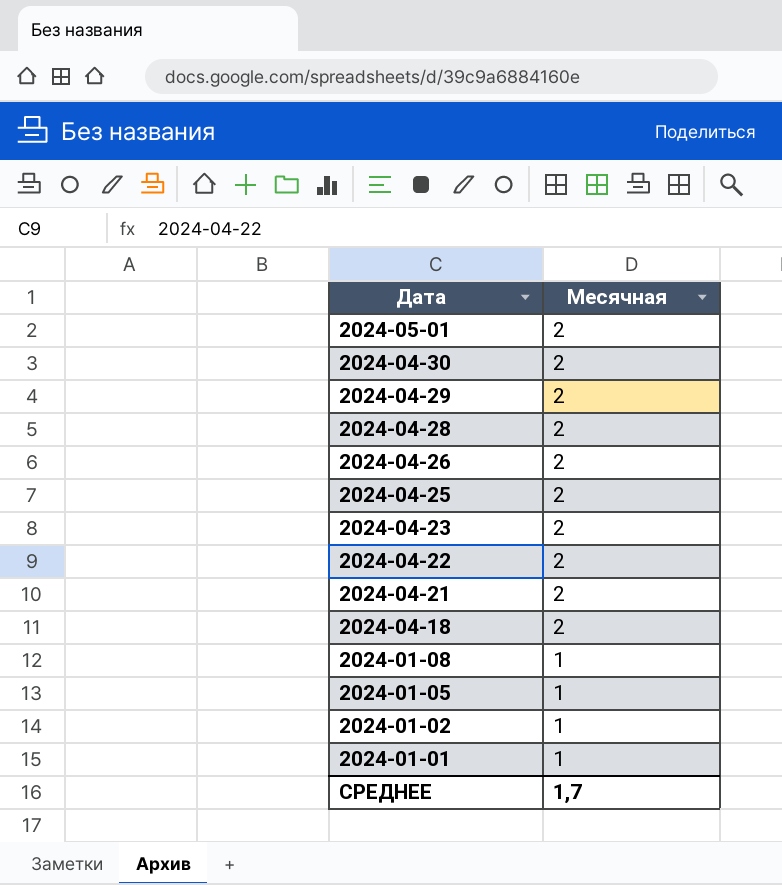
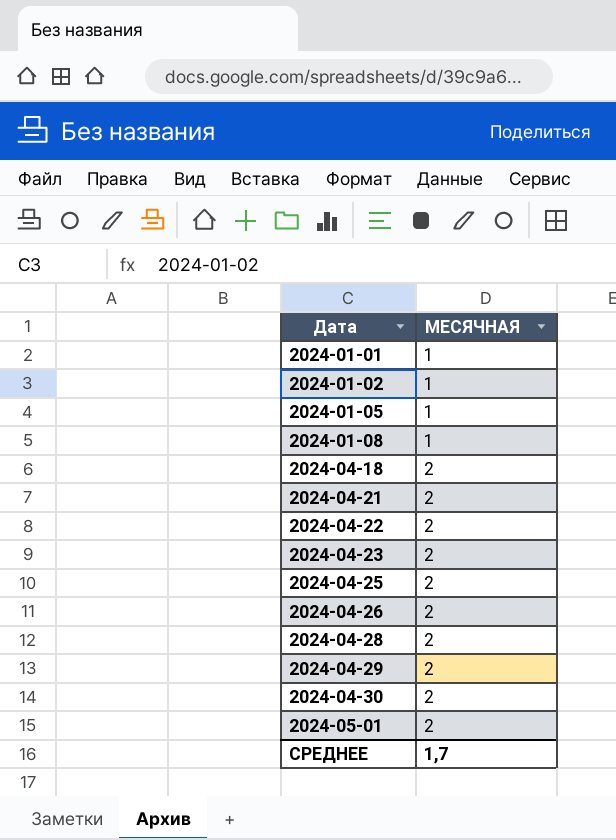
row order: Дата descending -> Дата ascending
column name: Месячная -> МЕСЯЧНАЯ

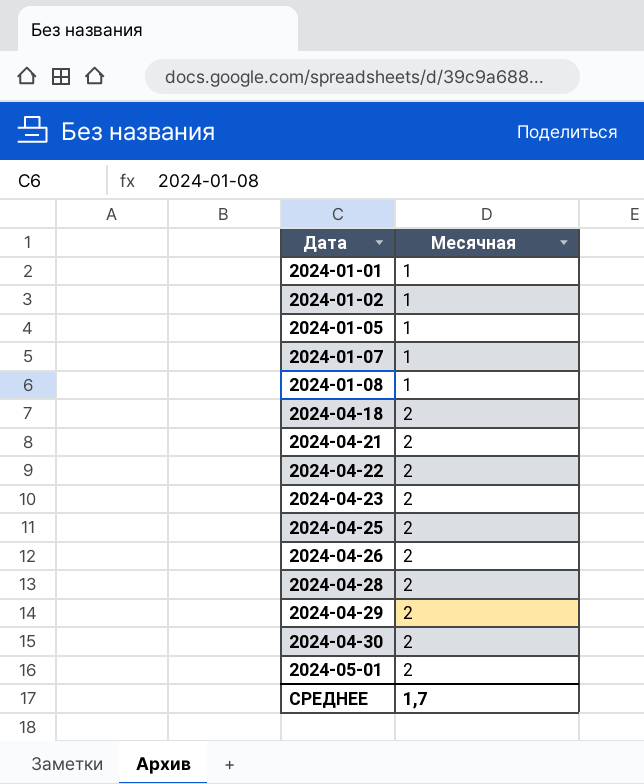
column name: МЕСЯЧНАЯ -> Месячная
row 2024-01-07: none -> 1

